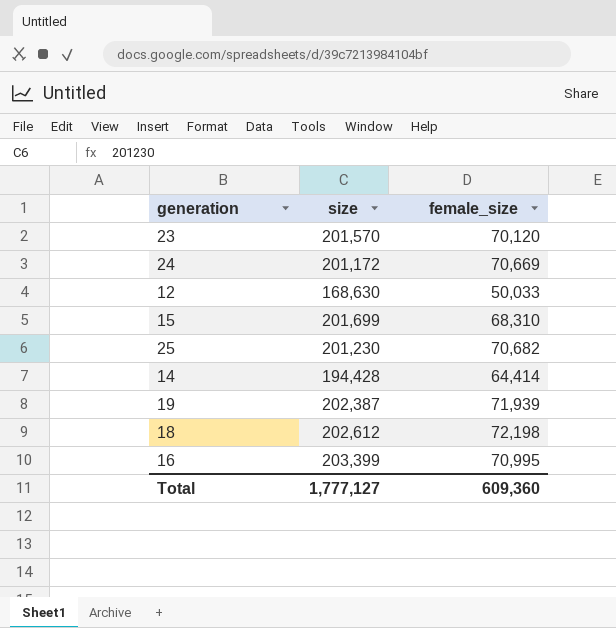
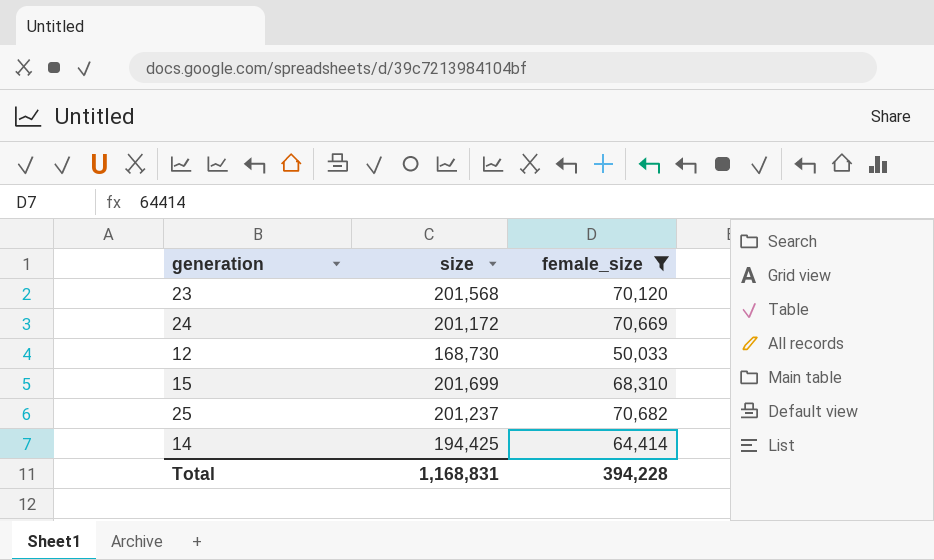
filter: none -> female_size <= 70,682
23 | size: 201,570 -> 201,568
12 | size: 168,630 -> 168,730
25 | size: 201,230 -> 201,237
14 | size: 194,428 -> 194,425
Total | size: 1,777,127 -> 1,168,831
Total | female_size: 609,360 -> 394,228

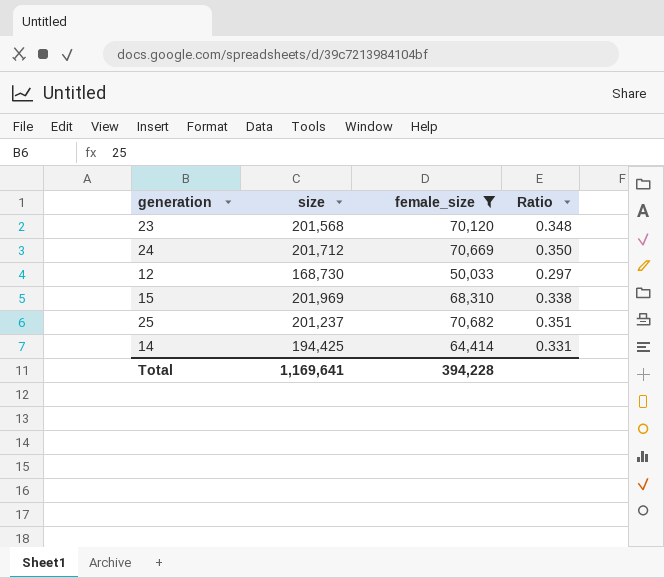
column Ratio | formula: none -> [female_size] / [size]
24 | size: 201,172 -> 201,712
15 | size: 201,699 -> 201,969
Total | size: 1,168,831 -> 1,169,641

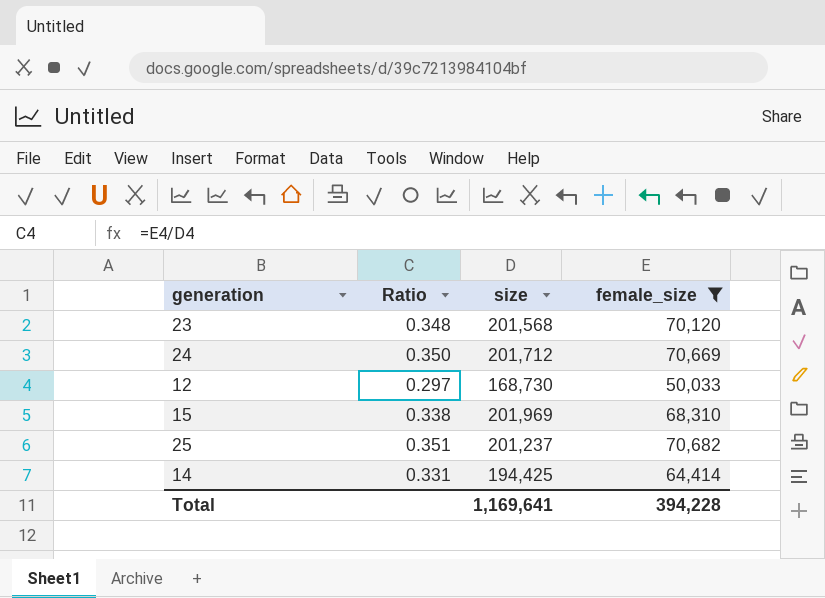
column Ratio | position: 4 -> 2

